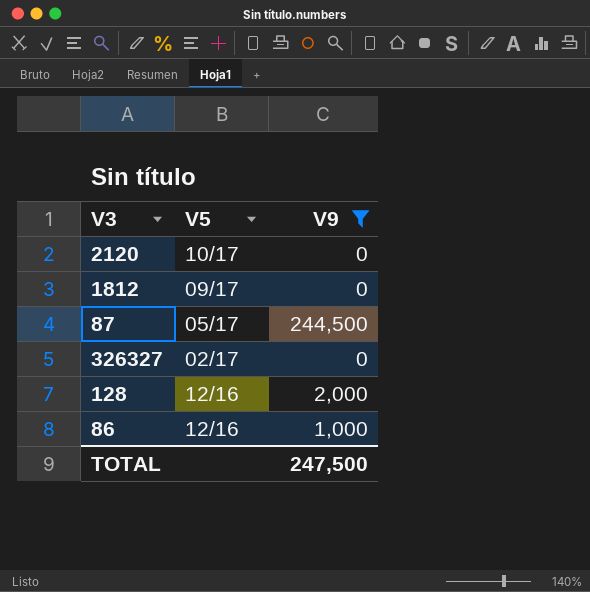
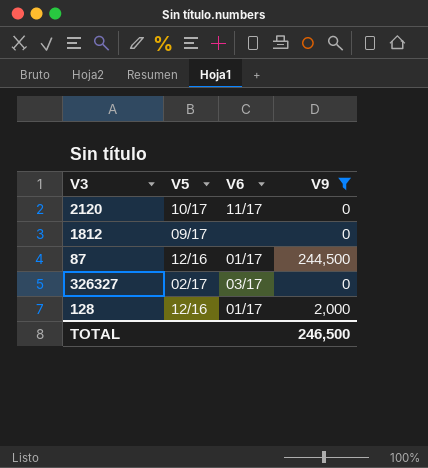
column V6 | position: none -> 3
row 86: 12/16 | 1,000 -> none
87 | V5: 05/17 -> 12/16
TOTAL | V9: 247,500 -> 246,500

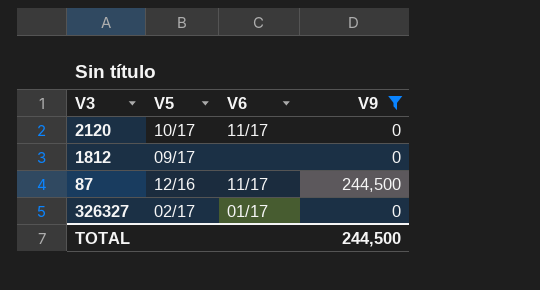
row 128: 12/16 | 01/17 | 2,000 -> none
87 | V6: 01/17 -> 11/17
326327 | V6: 03/17 -> 01/17
TOTAL | V9: 246,500 -> 244,500

